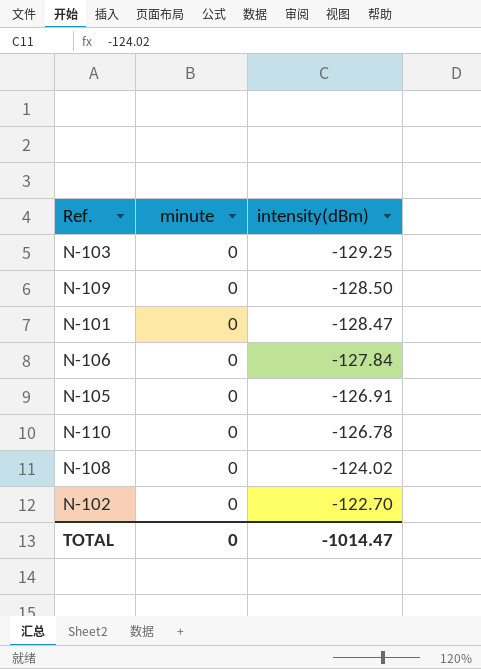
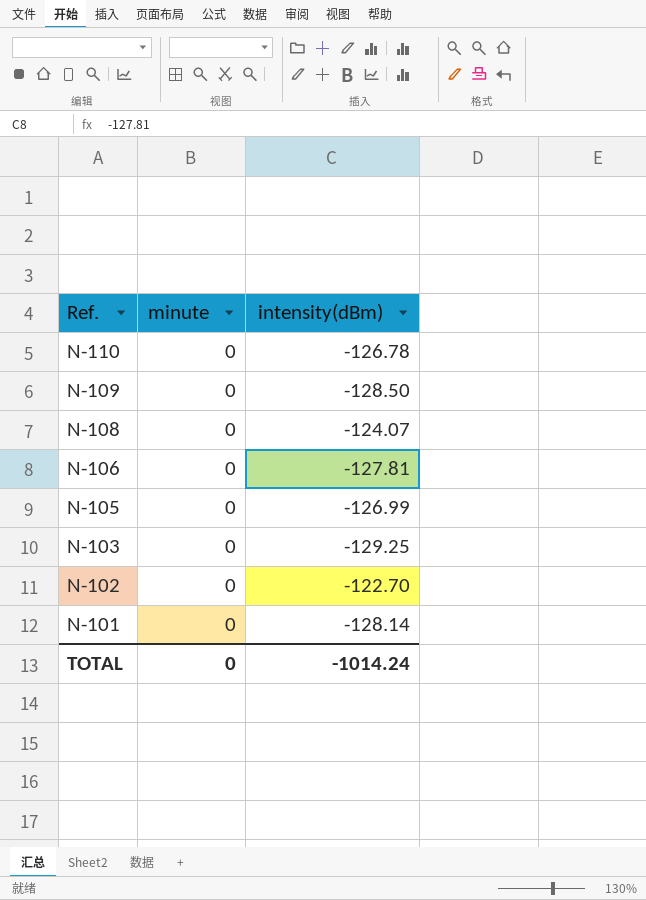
row order: intensity(dBm) ascending -> Ref. descending
N-108 | intensity(dBm): -124.02 -> -124.07
N-106 | intensity(dBm): -127.84 -> -127.81
N-105 | intensity(dBm): -126.91 -> -126.99
N-101 | intensity(dBm): -128.47 -> -128.14
TOTAL | intensity(dBm): -1014.47 -> -1014.24

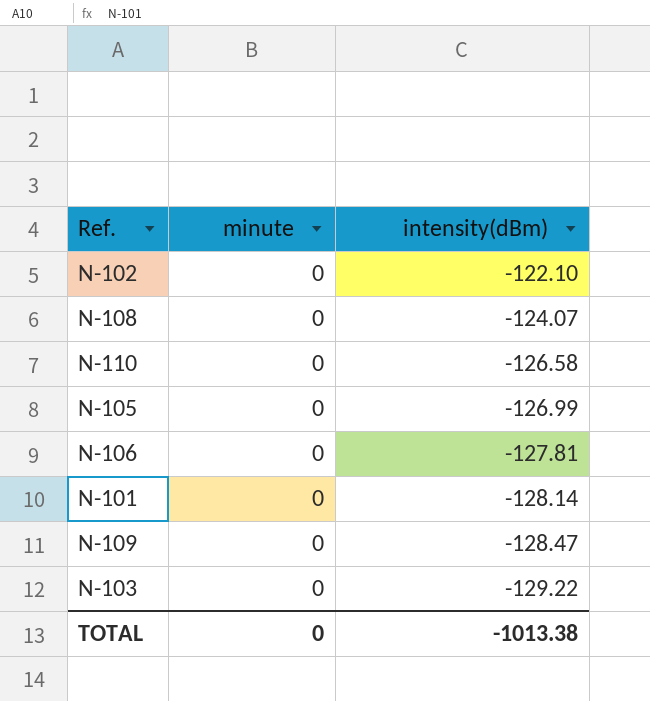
row order: Ref. descending -> intensity(dBm) descending
N-102 | intensity(dBm): -122.70 -> -122.10
N-110 | intensity(dBm): -126.78 -> -126.58
N-109 | intensity(dBm): -128.50 -> -128.47
N-103 | intensity(dBm): -129.25 -> -129.22
TOTAL | intensity(dBm): -1014.24 -> -1013.38

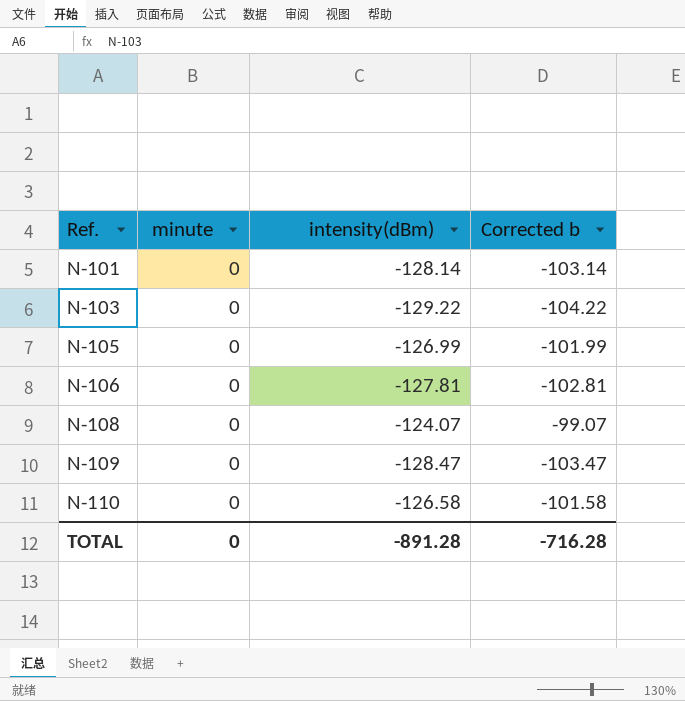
row order: intensity(dBm) descending -> Ref. ascending
column Corrected b | formula: none -> [intensity(dBm)] + 25
row N-102: 0 | -122.10 -> none
TOTAL | intensity(dBm): -1013.38 -> -891.28

